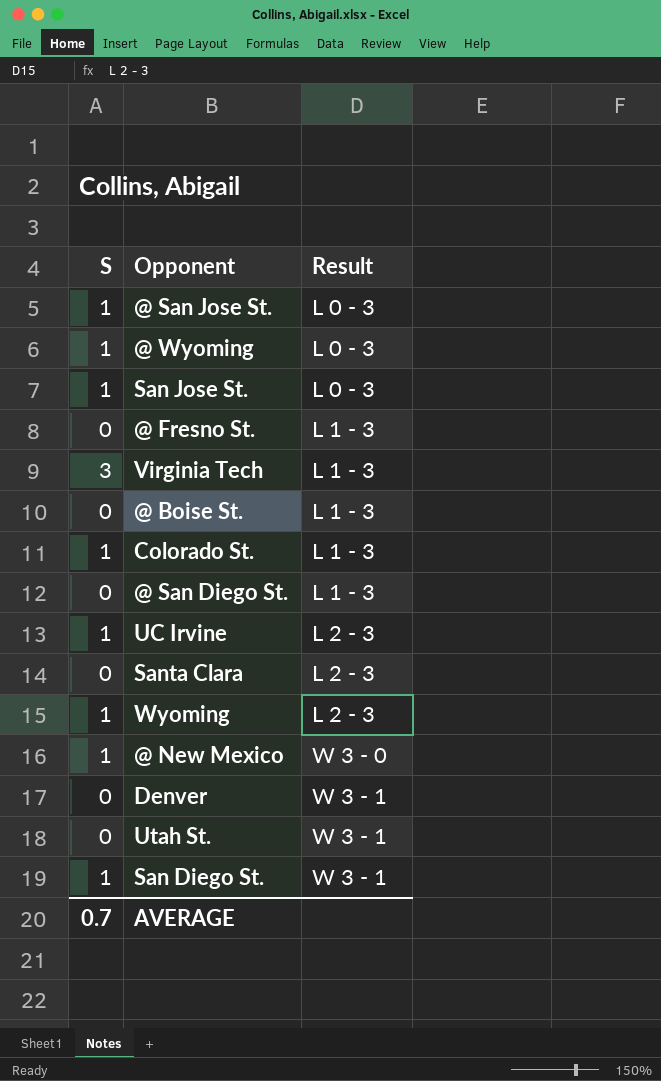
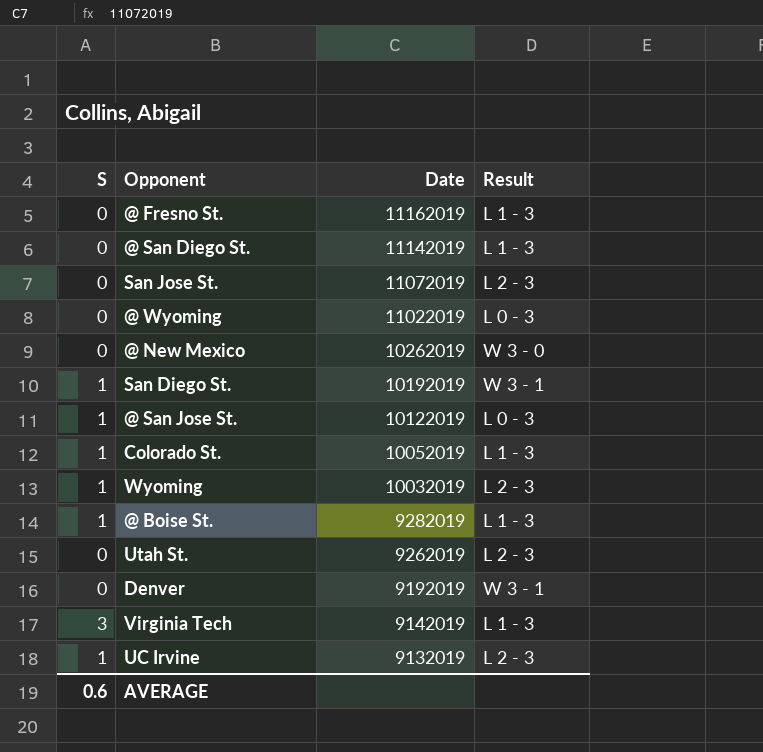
row order: Result ascending -> Date descending
column Date | position: none -> 3
row Santa Clara: 0 | L 2 - 3 -> none
San Jose St. | S: 1 -> 0
San Jose St. | Result: L 0 - 3 -> L 2 - 3
@ Wyoming | S: 1 -> 0
@ New Mexico | S: 1 -> 0
@ Boise St. | S: 0 -> 1
Utah St. | Result: W 3 - 1 -> L 2 - 3
AVERAGE | S: 0.7 -> 0.6

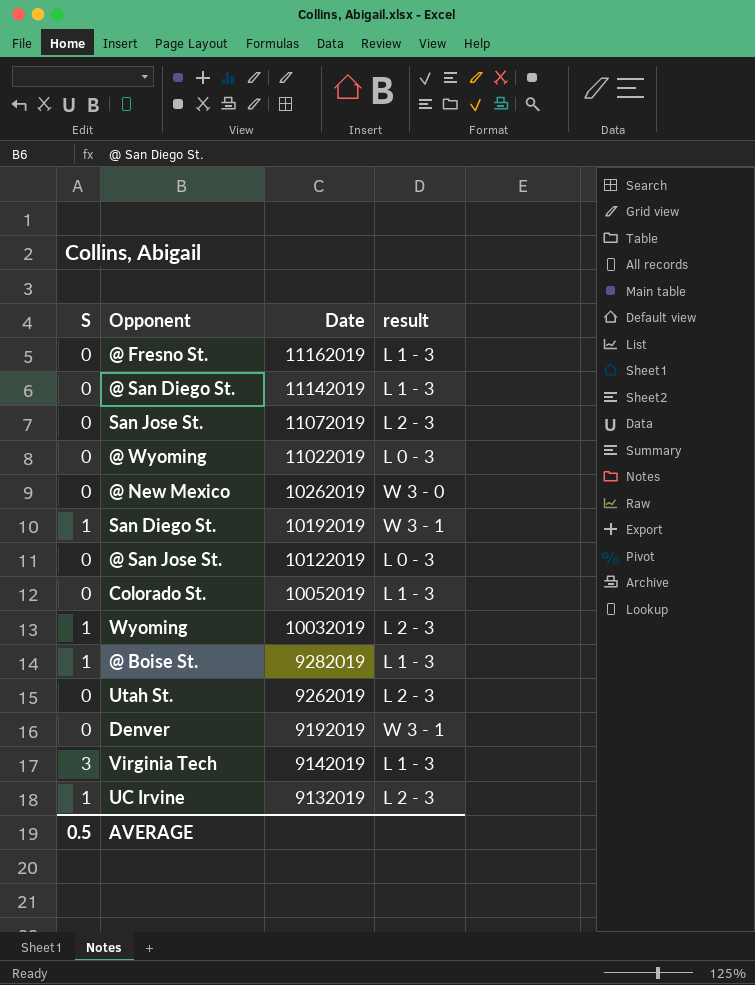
column name: Result -> result
@ San Jose St. | S: 1 -> 0
Colorado St. | S: 1 -> 0
AVERAGE | S: 0.6 -> 0.5

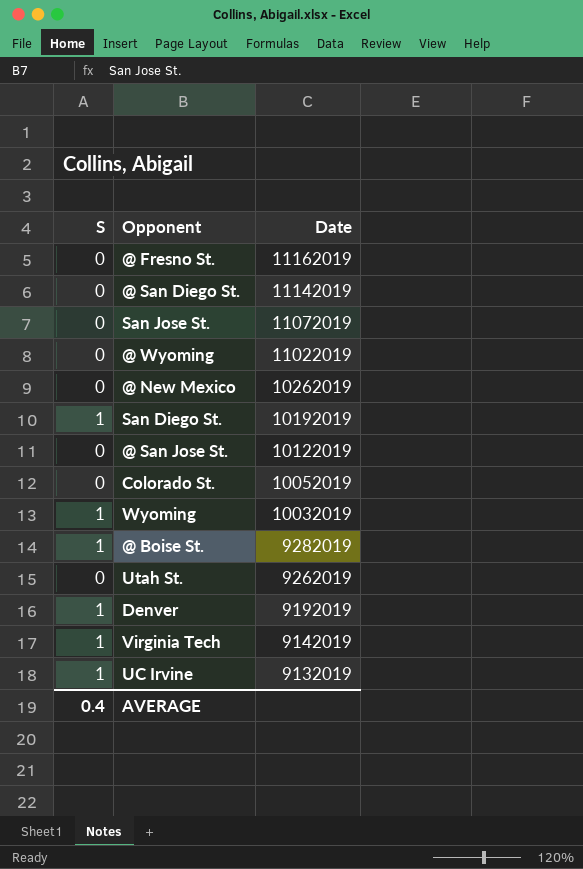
column result | position: 4 -> none
Denver | S: 0 -> 1
Virginia Tech | S: 3 -> 1
AVERAGE | S: 0.5 -> 0.4

